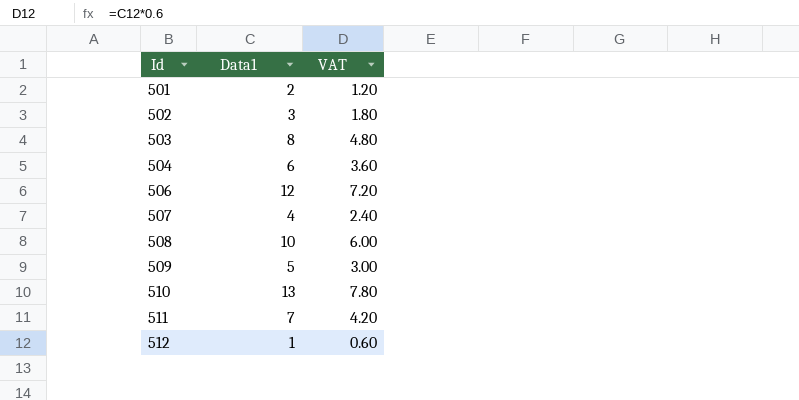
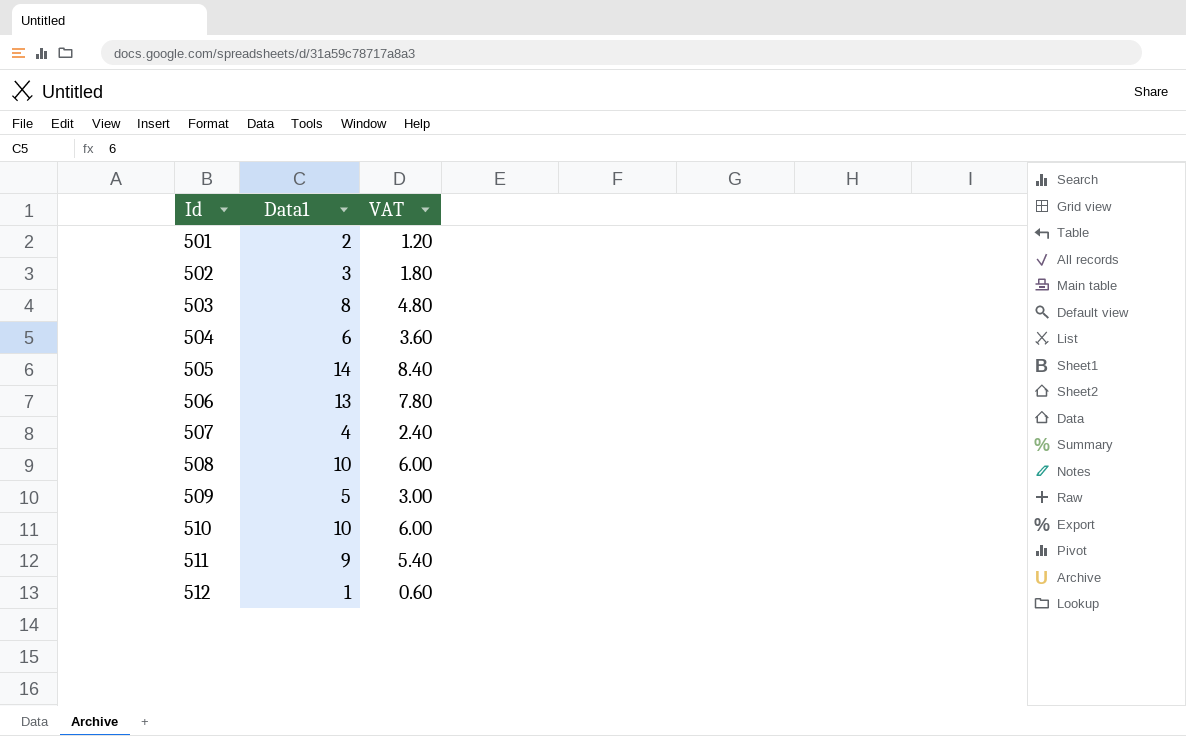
row 505: none -> 14 | 8.40
506 | Data1: 12 -> 13
506 | VAT: 7.20 -> 7.80
510 | Data1: 13 -> 10
510 | VAT: 7.80 -> 6.00
511 | Data1: 7 -> 9
511 | VAT: 4.20 -> 5.40

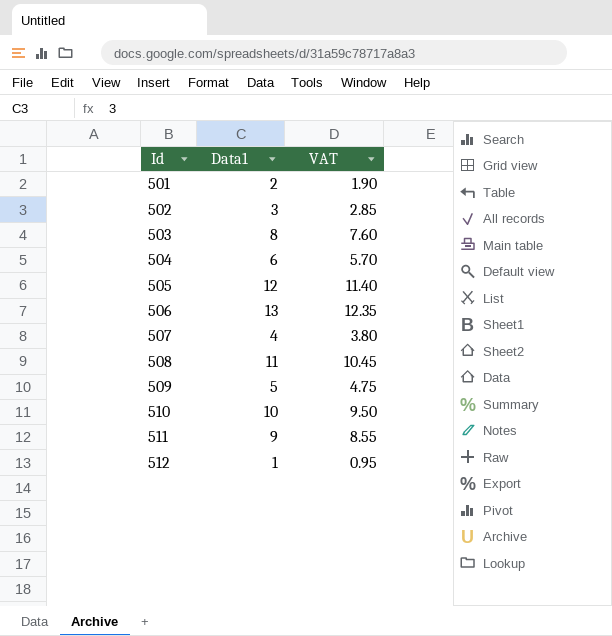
column VAT | formula: [Data1] * 0.6 -> [Data1] * 0.95
505 | Data1: 14 -> 12
508 | Data1: 10 -> 11

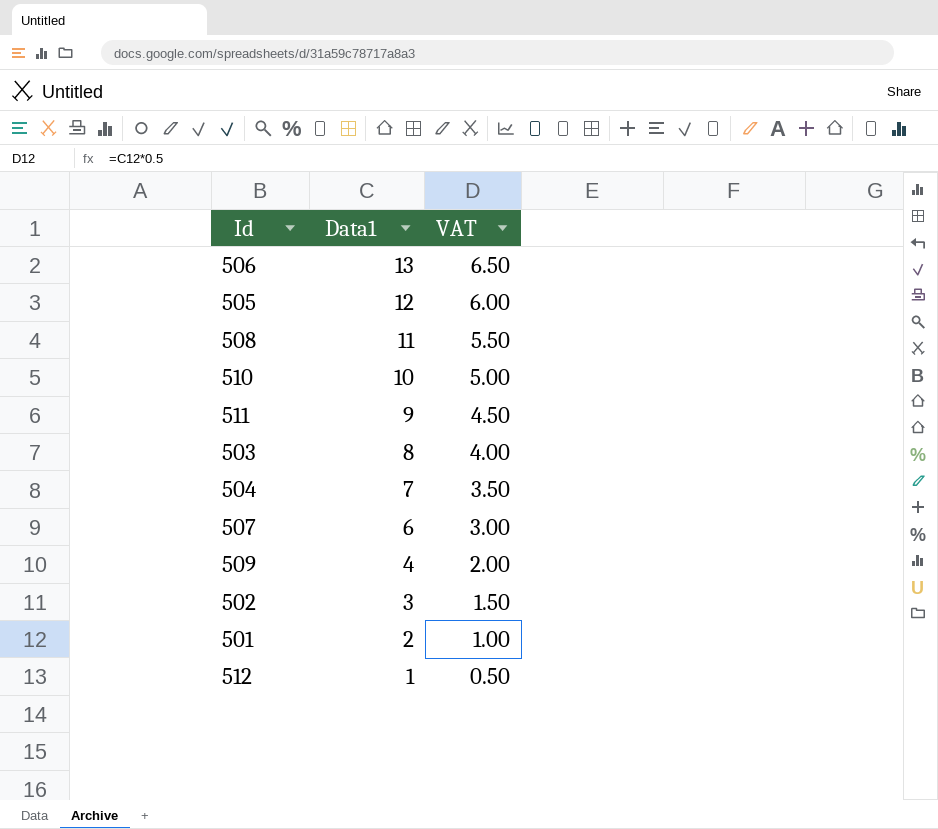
row order: Id ascending -> Data1 descending
column VAT | formula: [Data1] * 0.95 -> [Data1] * 0.5
504 | Data1: 6 -> 7
507 | Data1: 4 -> 6
509 | Data1: 5 -> 4

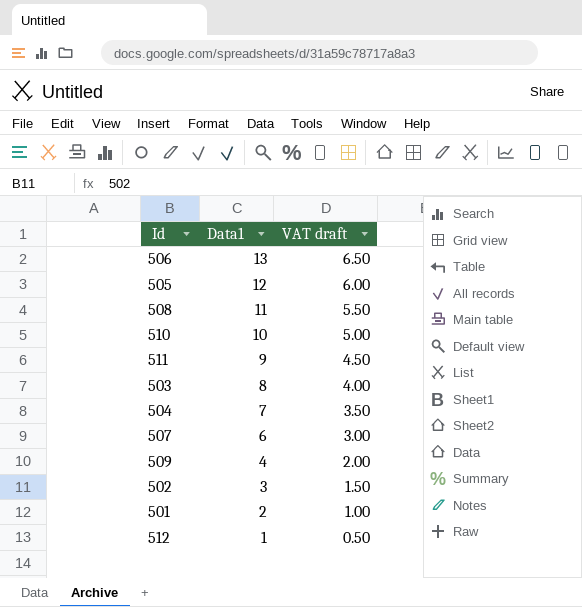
column name: VAT -> VAT draft

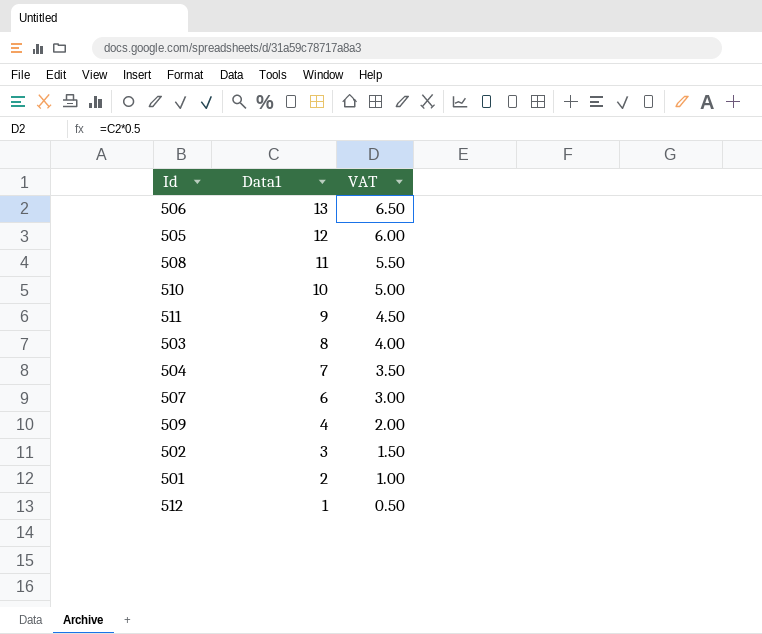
column name: VAT draft -> VAT

